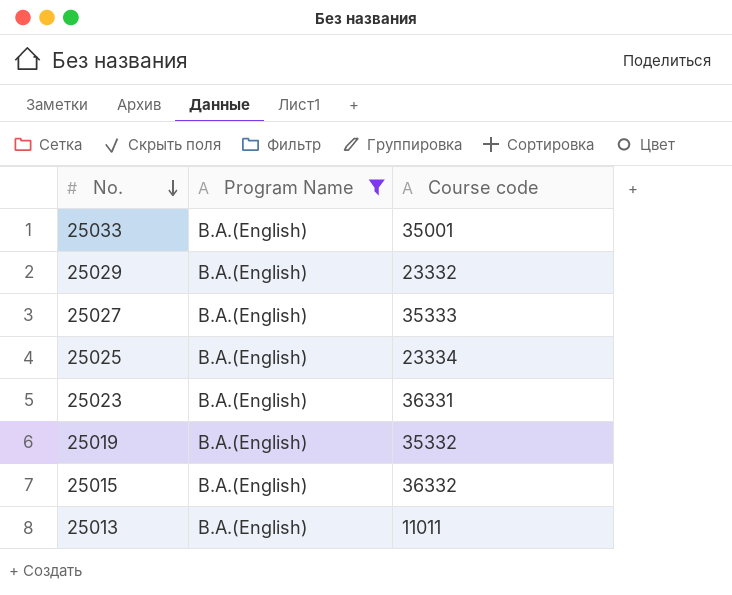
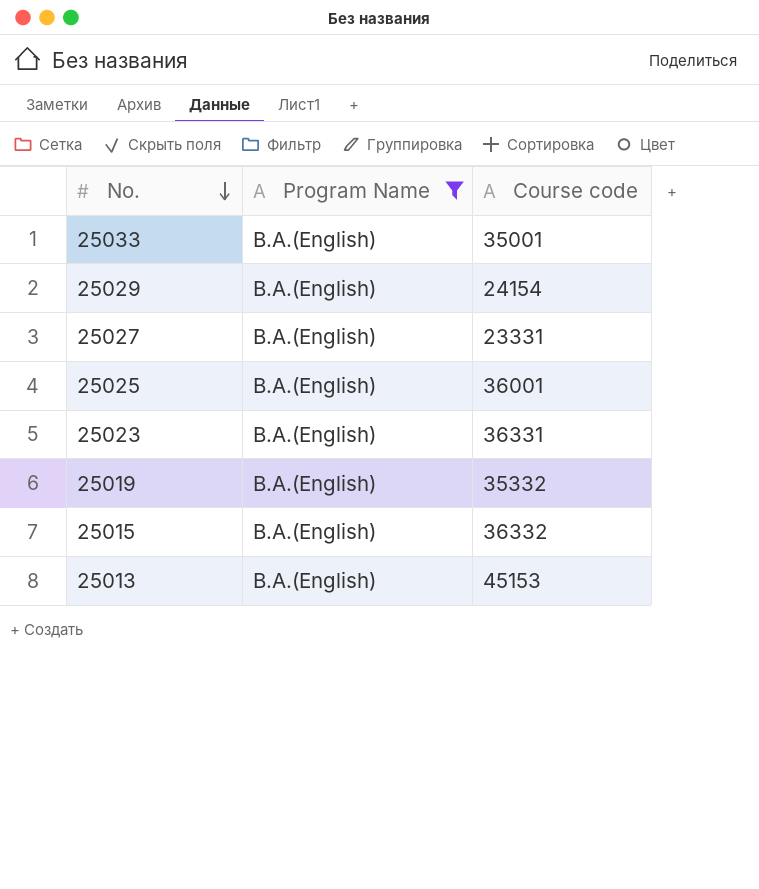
25029 | Course code: 23332 -> 24154
25027 | Course code: 35333 -> 23331
25025 | Course code: 23334 -> 36001
25013 | Course code: 11011 -> 45153

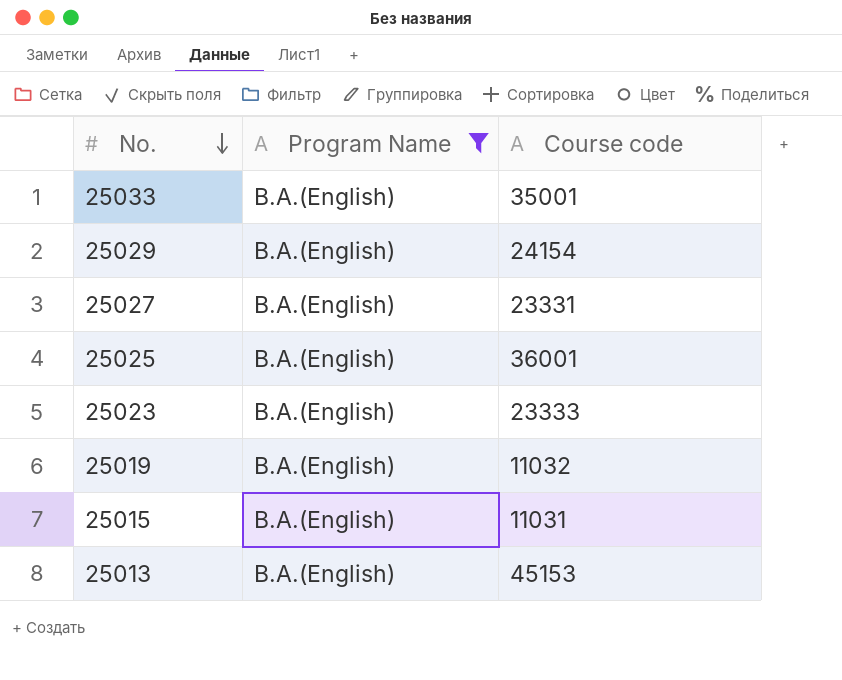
25023 | Course code: 36331 -> 23333
25019 | Course code: 35332 -> 11032
25015 | Course code: 36332 -> 11031

